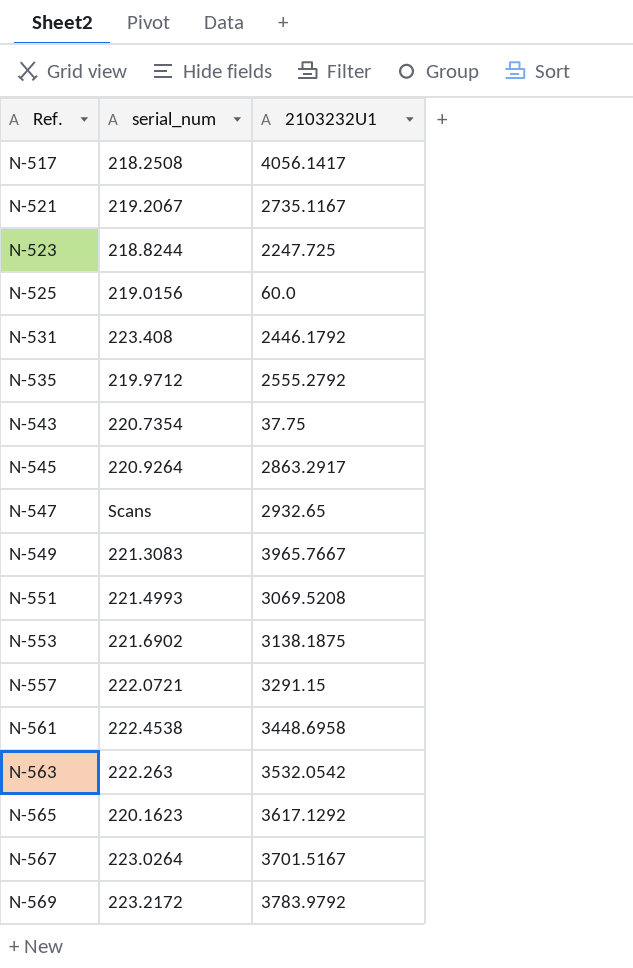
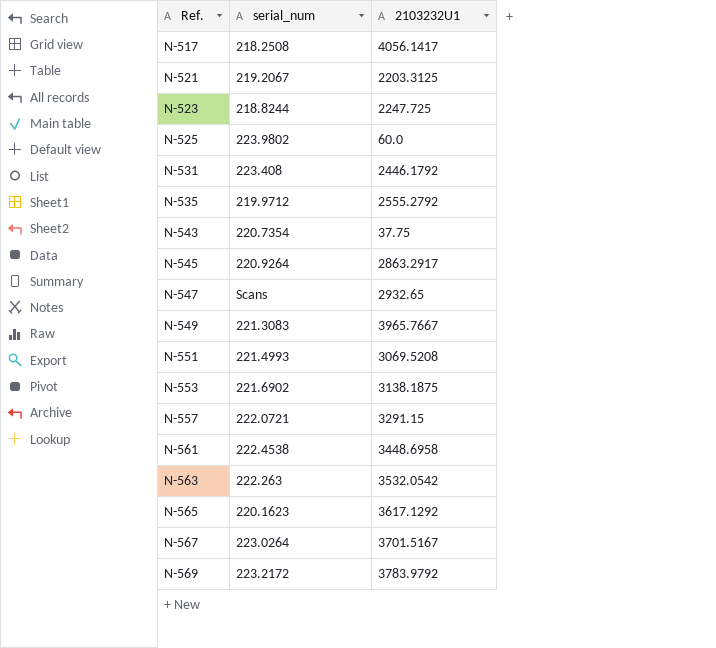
N-521 | 2103232U1: 2735.1167 -> 2203.3125
N-525 | serial_num: 219.0156 -> 223.9802

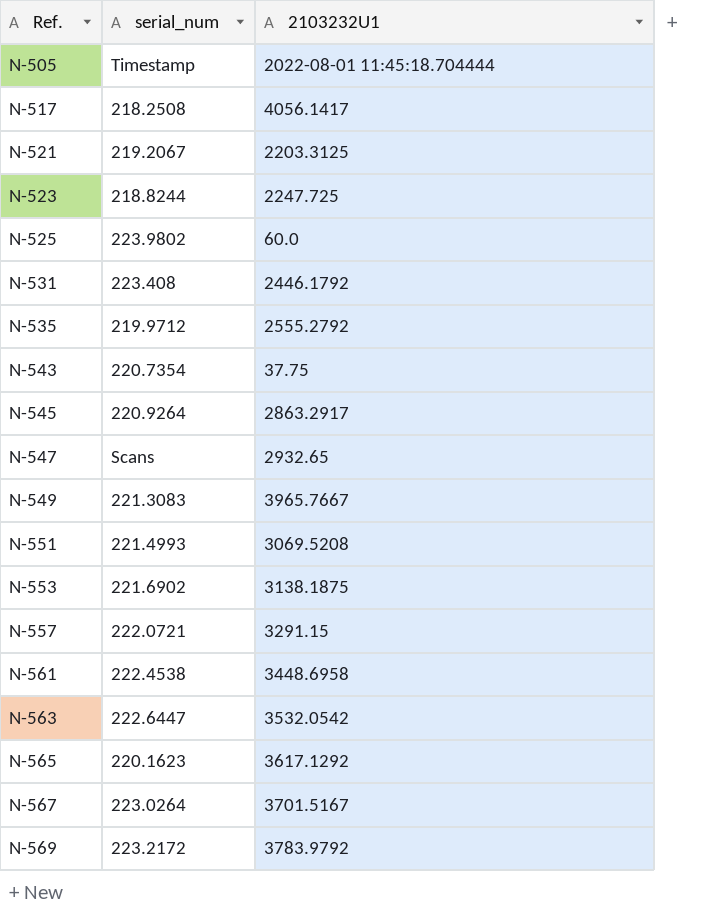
row N-505: none -> Timestamp | 2022-08-01 11:45:18.704444
N-563 | serial_num: 222.263 -> 222.6447

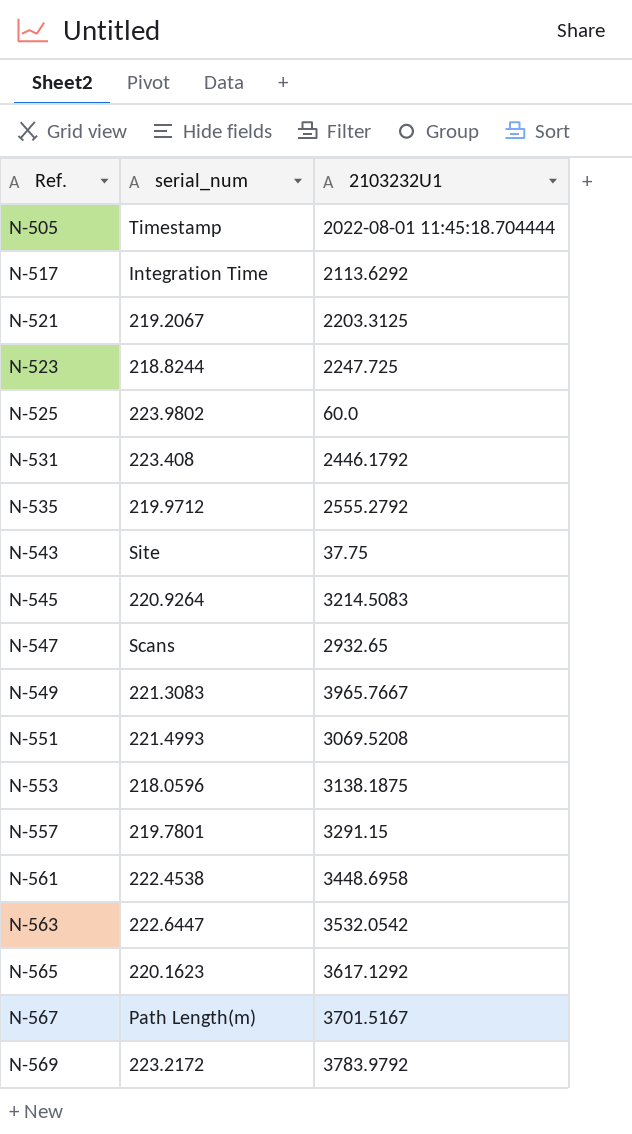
N-517 | serial_num: 218.2508 -> Integration Time
N-517 | 2103232U1: 4056.1417 -> 2113.6292
N-543 | serial_num: 220.7354 -> Site
N-545 | 2103232U1: 2863.2917 -> 3214.5083
N-553 | serial_num: 221.6902 -> 218.0596
N-557 | serial_num: 222.0721 -> 219.7801
N-567 | serial_num: 223.0264 -> Path Length(m)

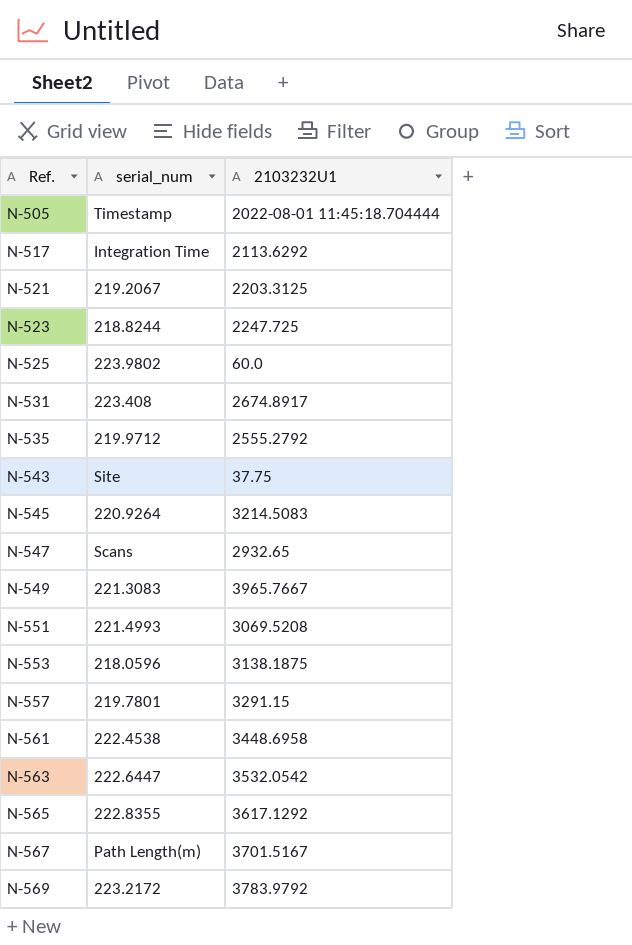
N-531 | 2103232U1: 2446.1792 -> 2674.8917
N-565 | serial_num: 220.1623 -> 222.8355

